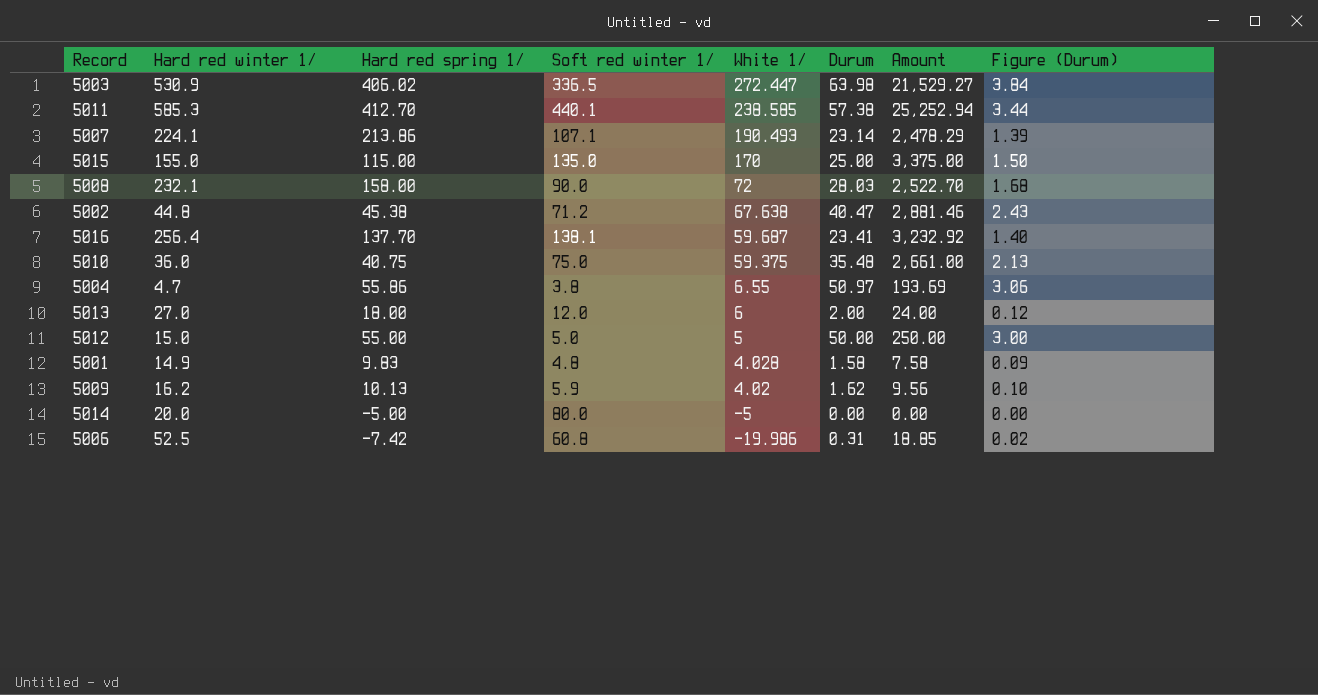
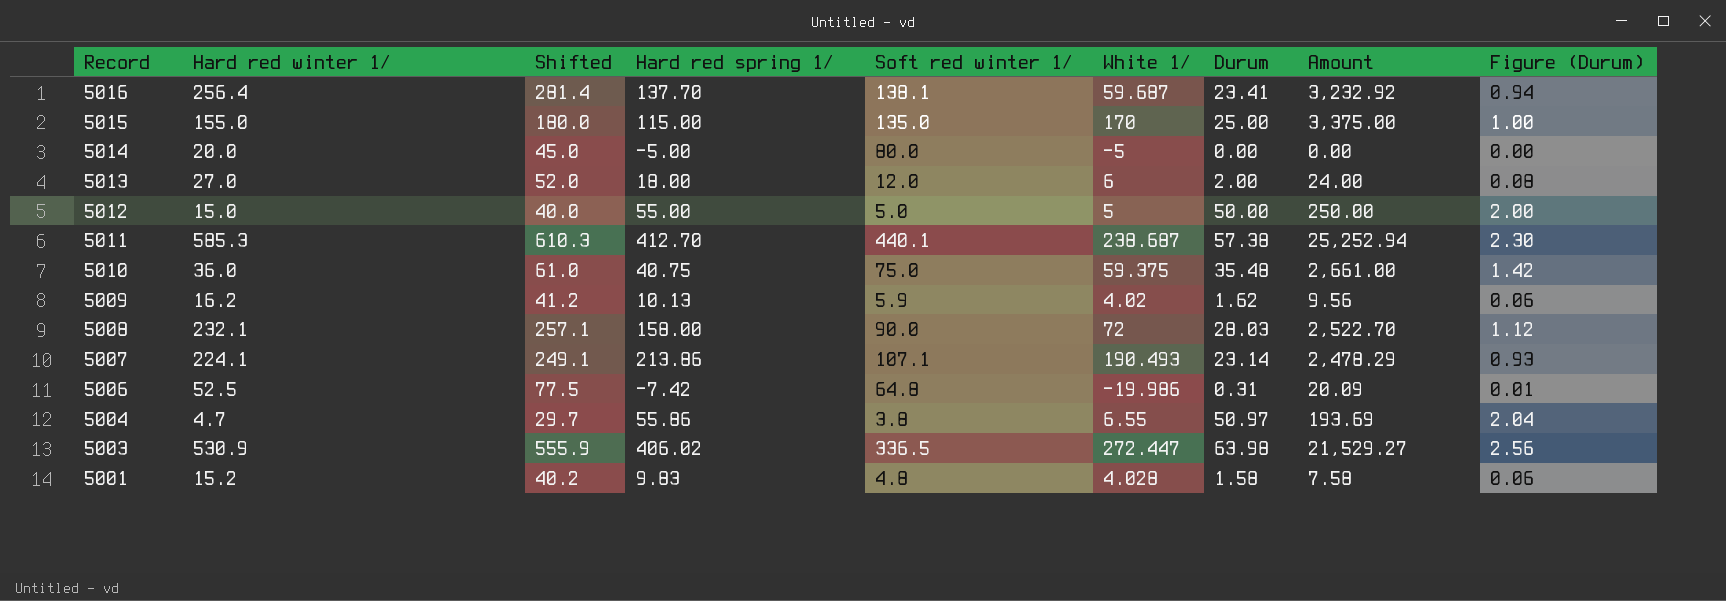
row order: White 1/ descending -> Record descending
column Shifted | formula: none -> [Hard red winter 1/] + 25
column Figure (Durum) | formula: [Durum] * 0.06 -> [Durum] * 0.04
row 5002: 44.8 | 45.38 | 71.2 | 67.638 | 40.47 | 2,881.46 | 2.43 -> none
5011 | White 1/: 238.585 -> 238.687
5006 | Soft red winter 1/: 60.8 -> 64.8
5006 | Amount: 18.85 -> 20.09
5001 | Hard red winter 1/: 14.9 -> 15.2

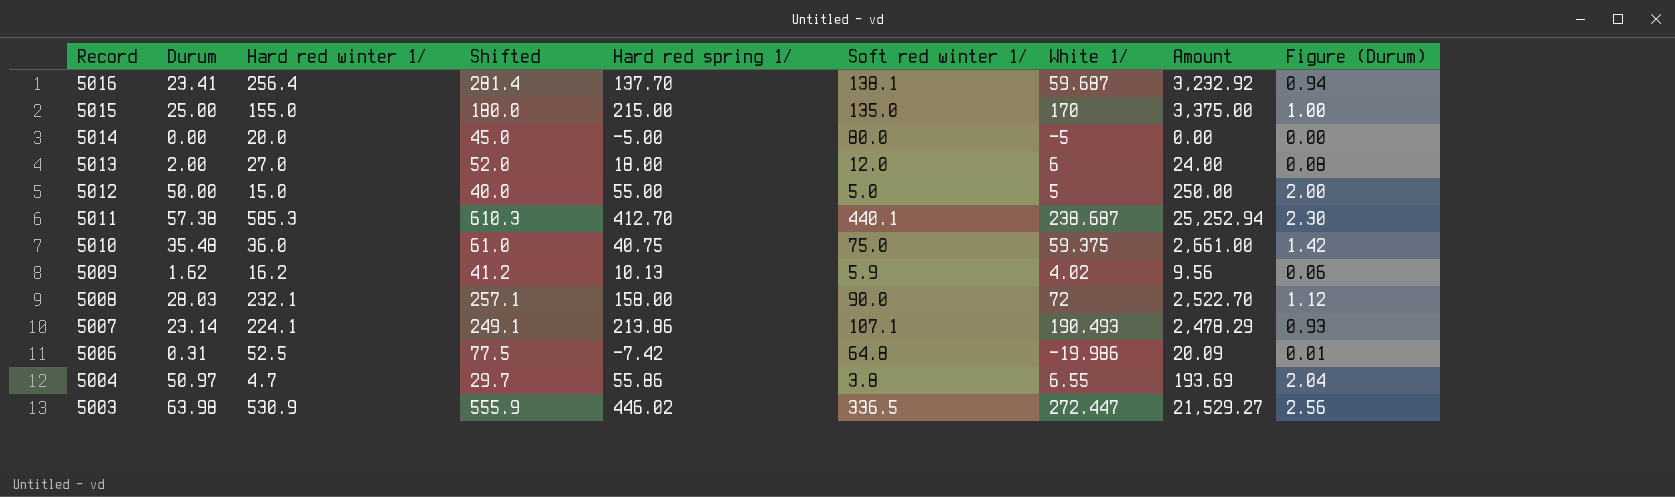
column Durum | position: 7 -> 2
row 5001: 15.2 | 40.2 | 9.83 | 4.8 | 4.028 | 1.58 | 7.58 | 0.06 -> none
5015 | Hard red spring 1/: 115.00 -> 215.00
5003 | Hard red spring 1/: 406.02 -> 446.02

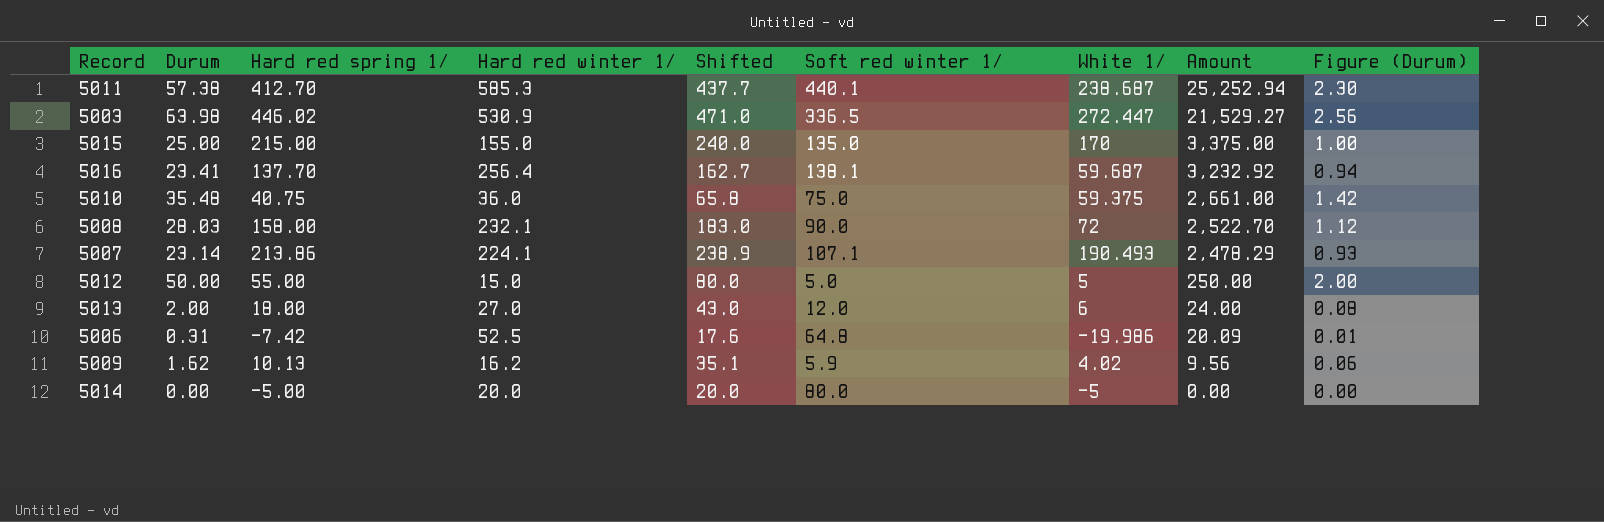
row order: Record descending -> Amount descending
column Hard red spring 1/ | position: 5 -> 3
column Shifted | formula: [Hard red winter 1/] + 25 -> [Hard red spring 1/] + 25
row 5004: 50.97 | 4.7 | 29.7 | 55.86 | 3.8 | 6.55 | 193.69 | 2.04 -> none

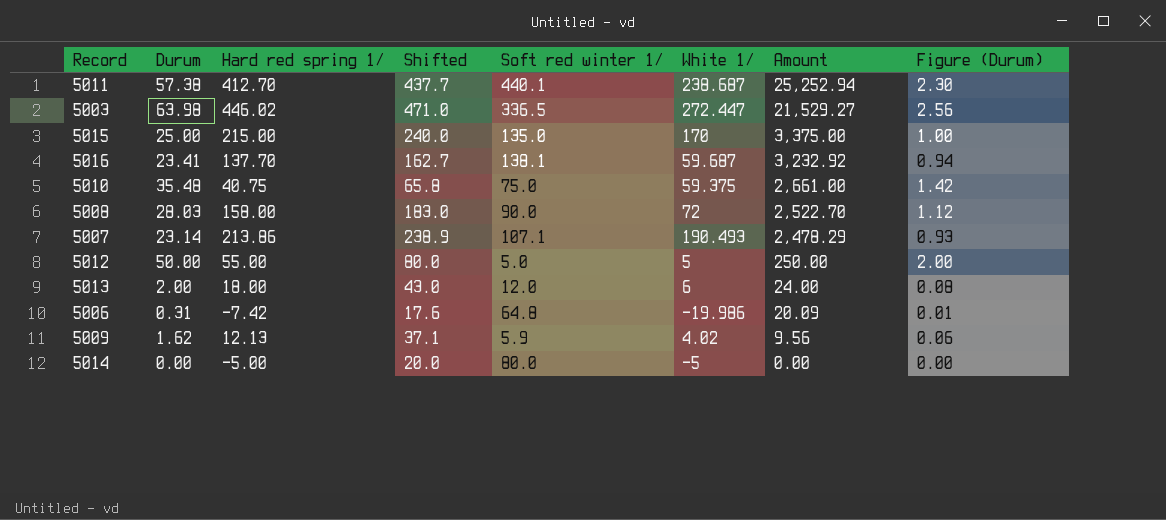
column Hard red winter 1/ | position: 4 -> none
5009 | Hard red spring 1/: 10.13 -> 12.13
5009 | Shifted: 35.1 -> 37.1

